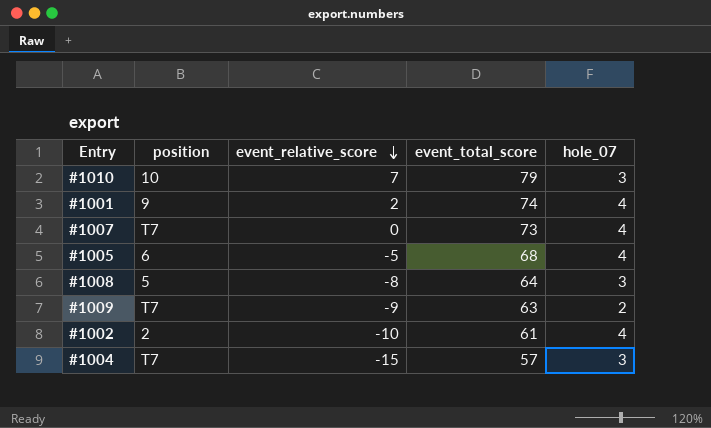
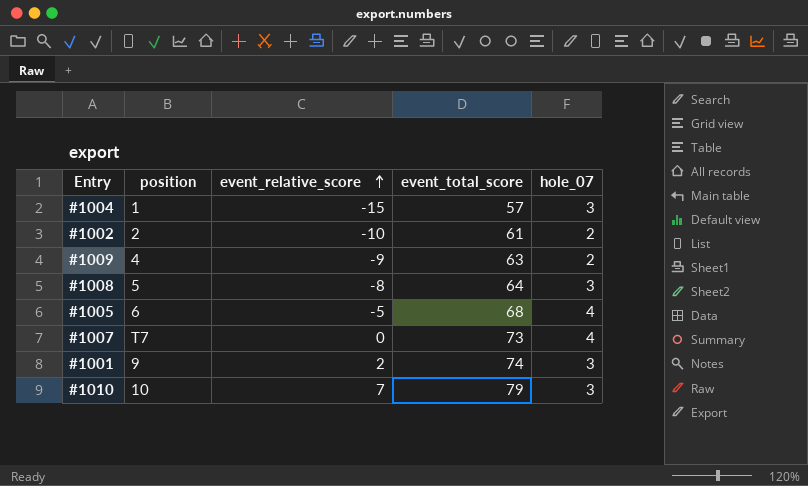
row order: event_relative_score descending -> event_relative_score ascending
#1004 | position: T7 -> 1
#1002 | hole_07: 4 -> 2
#1009 | position: T7 -> 4
#1001 | hole_07: 4 -> 3

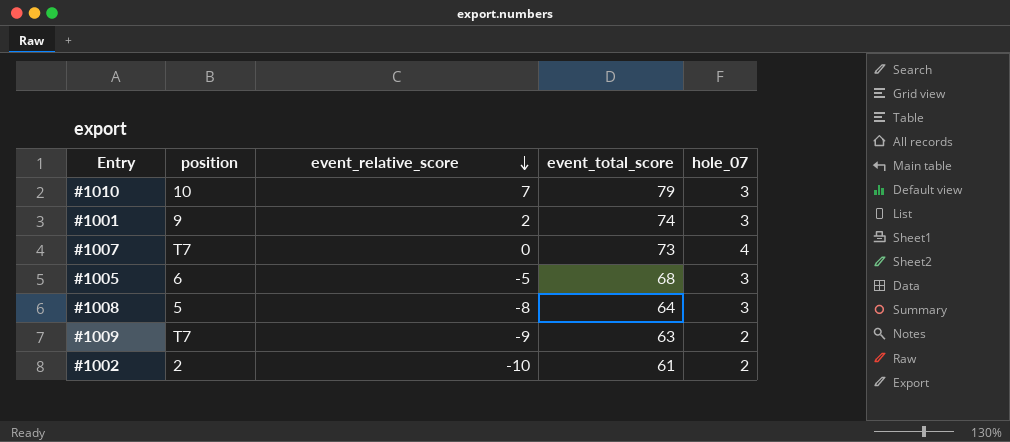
row order: event_relative_score ascending -> event_relative_score descending
row #1004: 1 | -15 | 57 | 3 -> none
#1005 | hole_07: 4 -> 3
#1009 | position: 4 -> T7

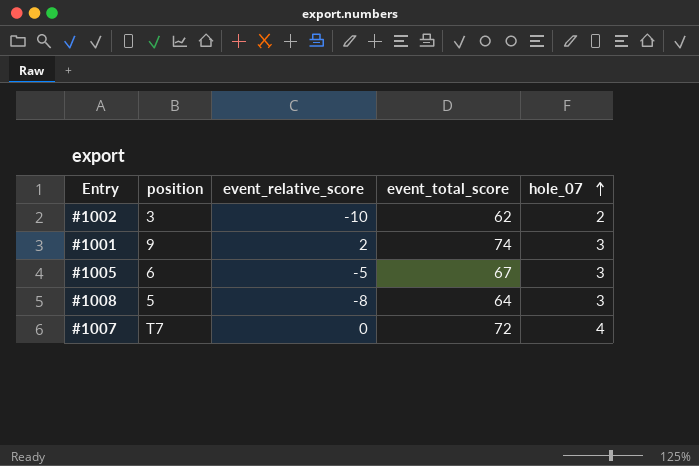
row order: event_relative_score descending -> hole_07 ascending
row #1010: 10 | 7 | 79 | 3 -> none
row #1009: T7 | -9 | 63 | 2 -> none
#1002 | position: 2 -> 3
#1002 | event_total_score: 61 -> 62
#1005 | event_total_score: 68 -> 67
#1007 | event_total_score: 73 -> 72

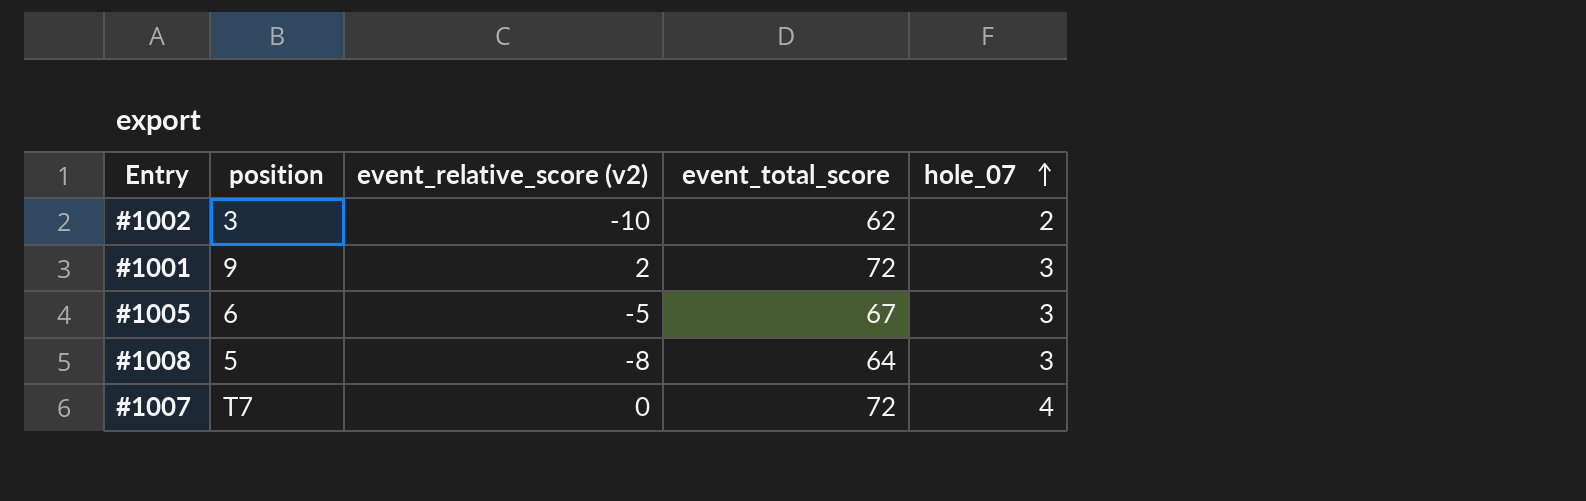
column name: event_relative_score -> event_relative_score (v2)
#1001 | event_total_score: 74 -> 72

